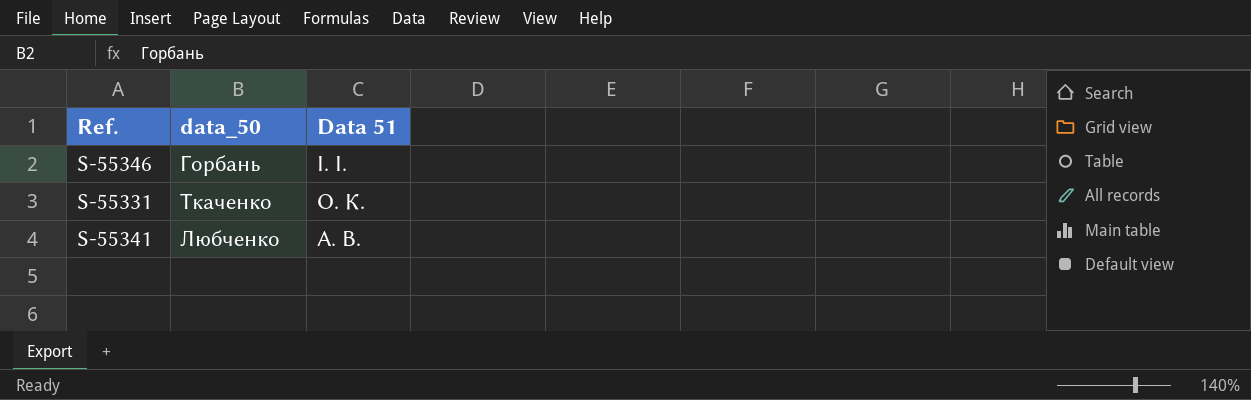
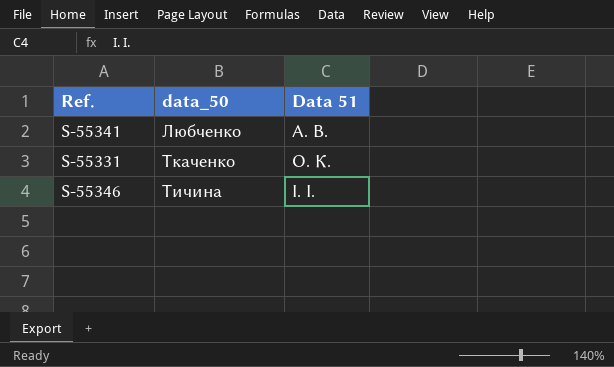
row order: Data 51 descending -> Data 51 ascending
S-55346 | data_50: Горбань -> Тичина

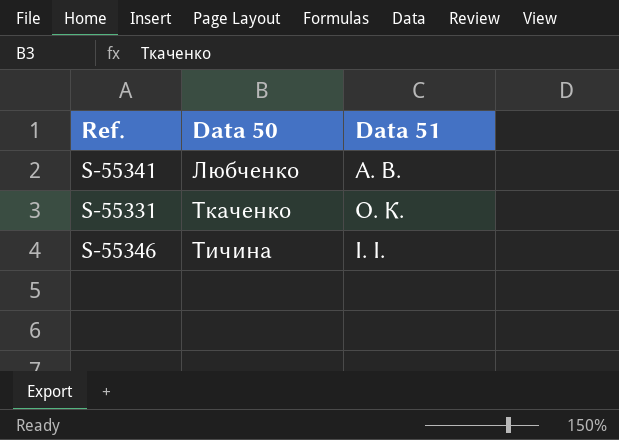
column name: data_50 -> Data 50

